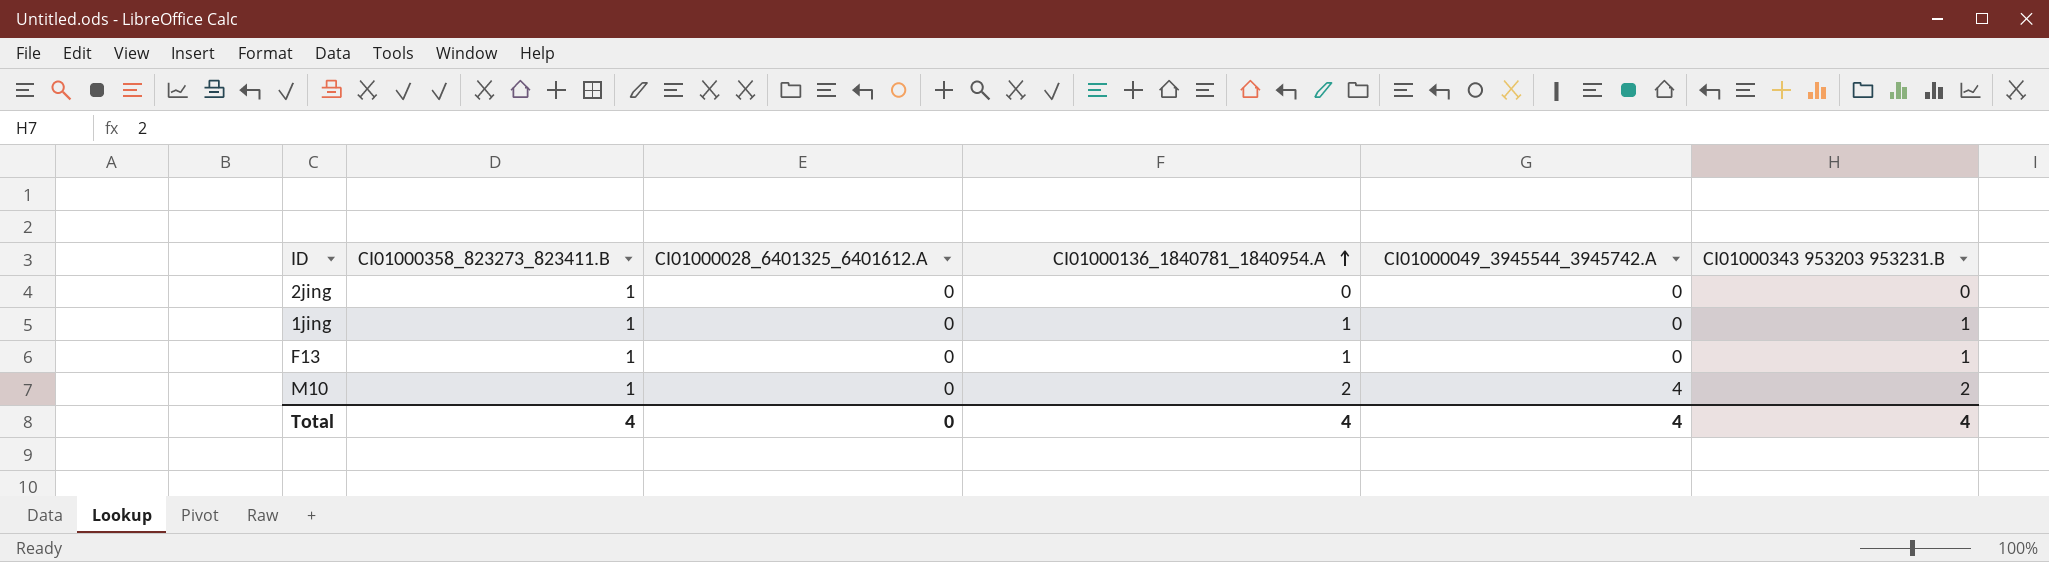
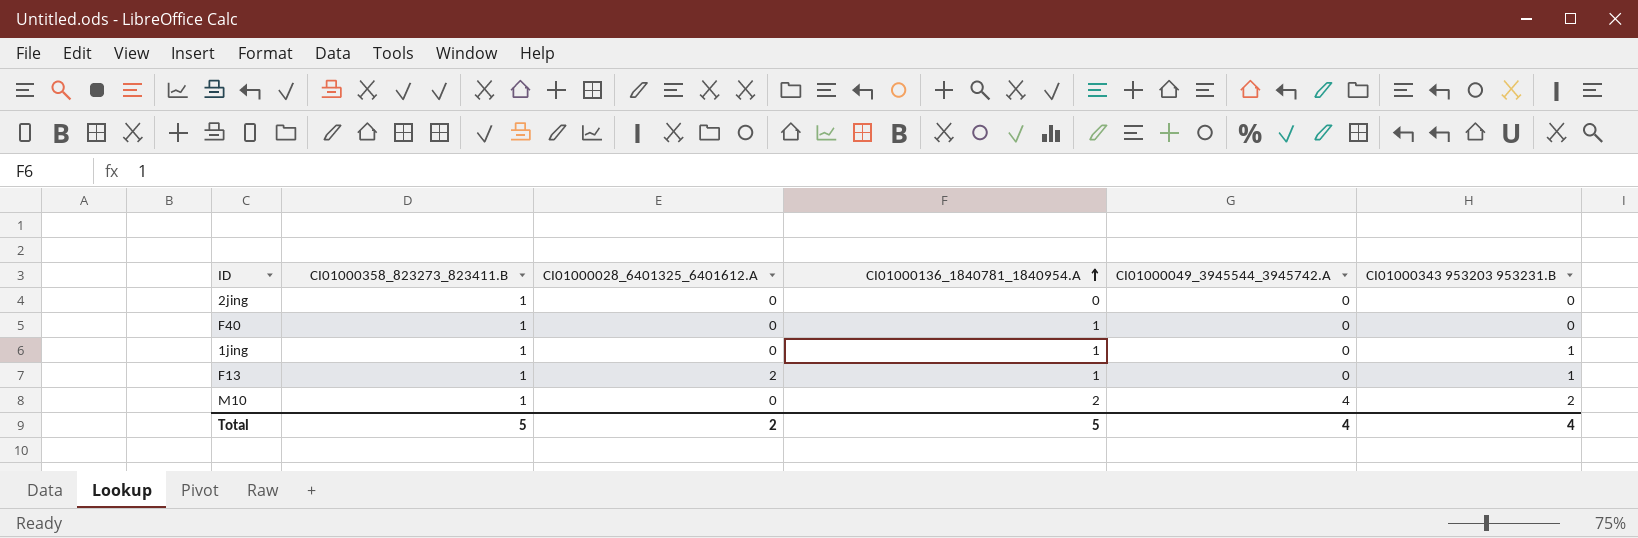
row F40: none -> 1 | 0 | 1 | 0 | 0
F13 | CI01000028_6401325_6401612.A: 0 -> 2
Total | CI01000358_823273_823411.B: 4 -> 5
Total | CI01000028_6401325_6401612.A: 0 -> 2
Total | CI01000136_1840781_1840954.A: 4 -> 5

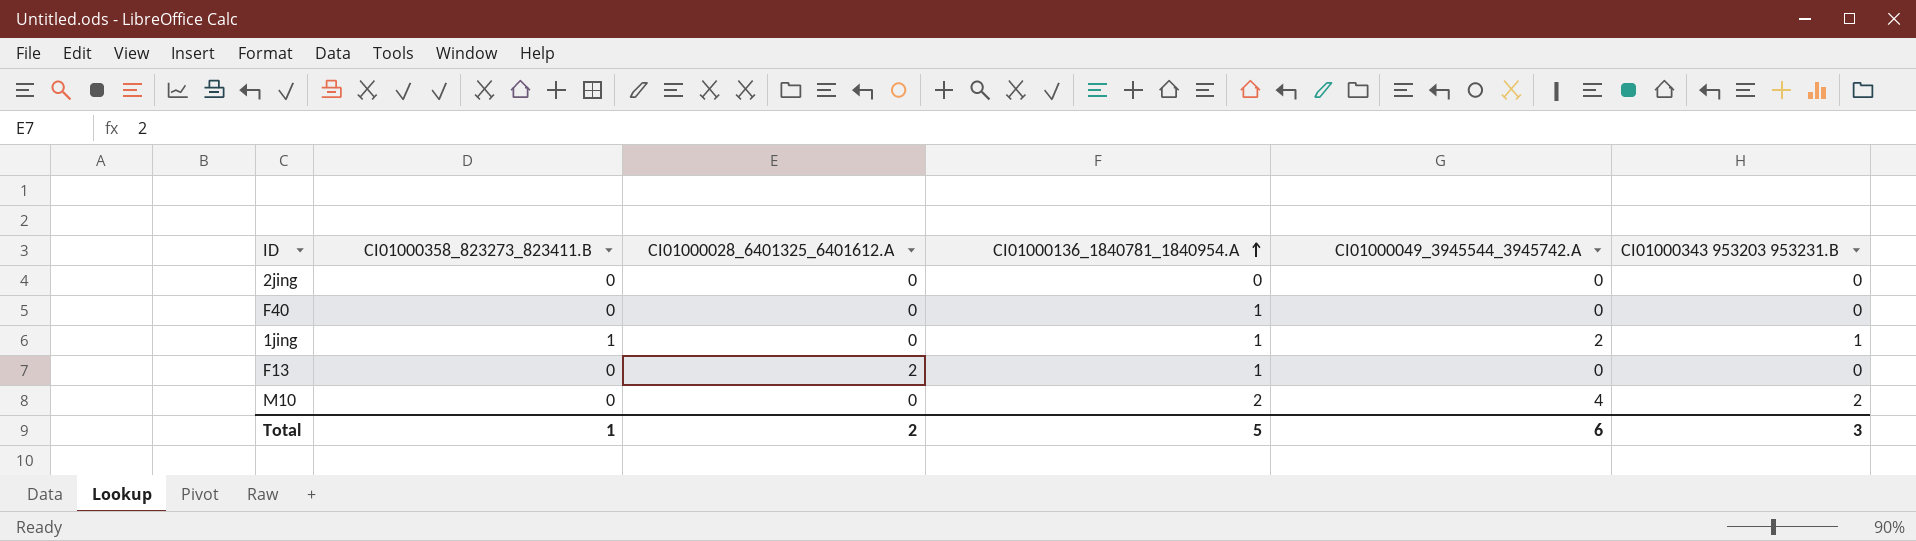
2jing | CI01000358_823273_823411.B: 1 -> 0
F40 | CI01000358_823273_823411.B: 1 -> 0
1jing | CI01000049_3945544_3945742.A: 0 -> 2
F13 | CI01000358_823273_823411.B: 1 -> 0
F13 | CI01000343 953203 953231.B: 1 -> 0
M10 | CI01000358_823273_823411.B: 1 -> 0
Total | CI01000358_823273_823411.B: 5 -> 1
Total | CI01000049_3945544_3945742.A: 4 -> 6
Total | CI01000343 953203 953231.B: 4 -> 3

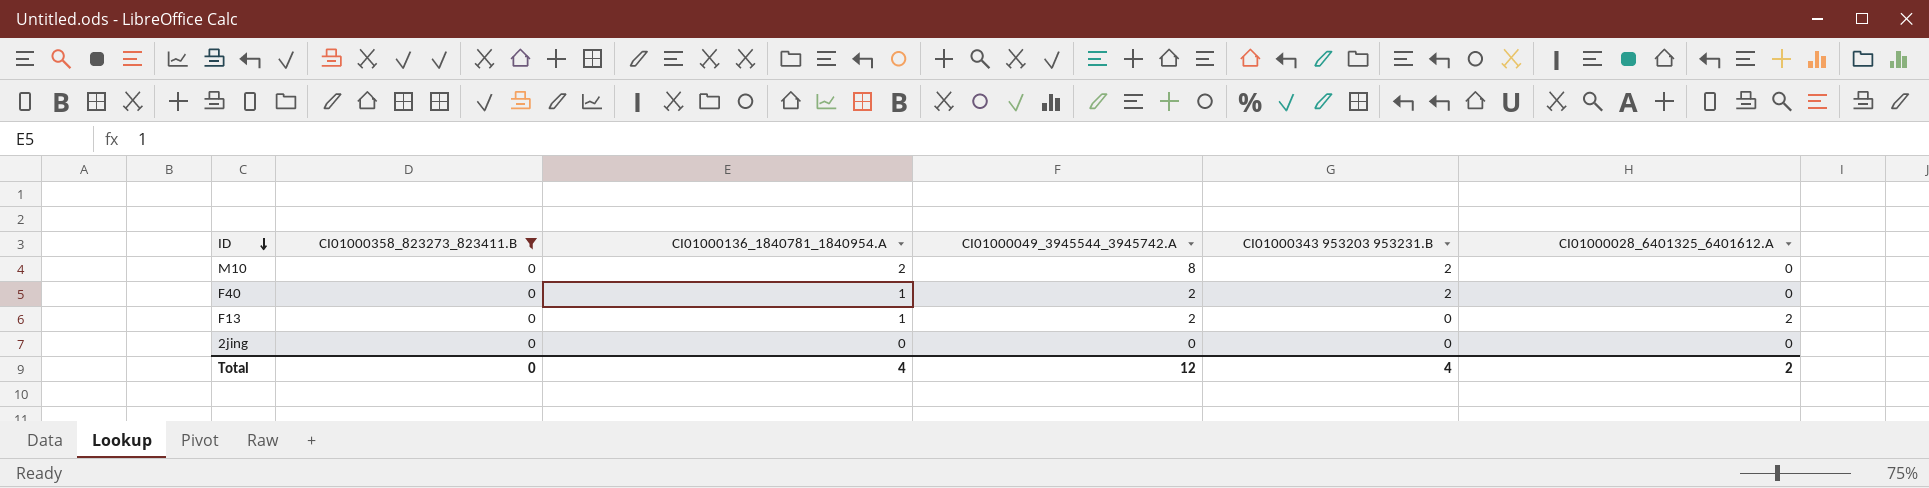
filter: none -> CI01000358_823273_823411.B = 0
row order: CI01000136_1840781_1840954.A ascending -> ID descending
column CI01000028_6401325_6401612.A | position: 3 -> 6
M10 | CI01000049_3945544_3945742.A: 4 -> 8
F40 | CI01000049_3945544_3945742.A: 0 -> 2
F40 | CI01000343 953203 953231.B: 0 -> 2
F13 | CI01000049_3945544_3945742.A: 0 -> 2
Total | CI01000358_823273_823411.B: 1 -> 0
Total | CI01000136_1840781_1840954.A: 5 -> 4
Total | CI01000049_3945544_3945742.A: 6 -> 12
Total | CI01000343 953203 953231.B: 3 -> 4

